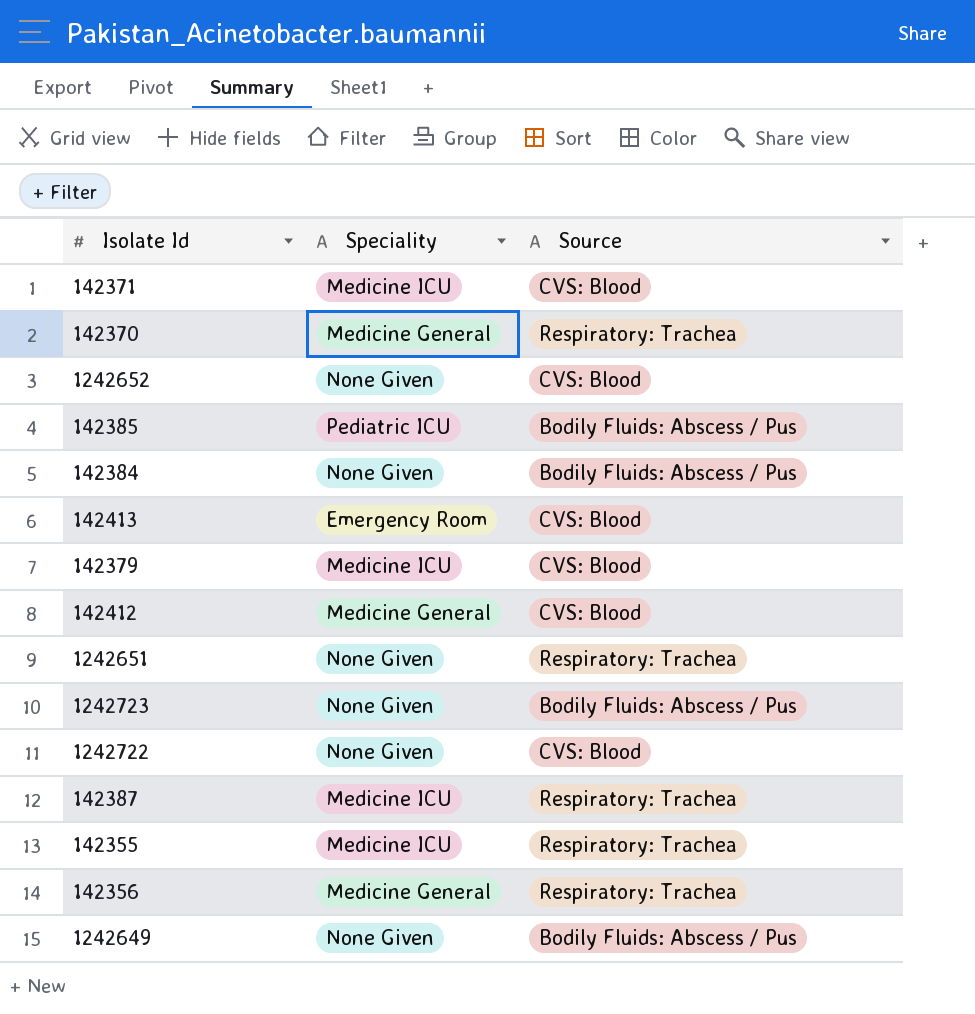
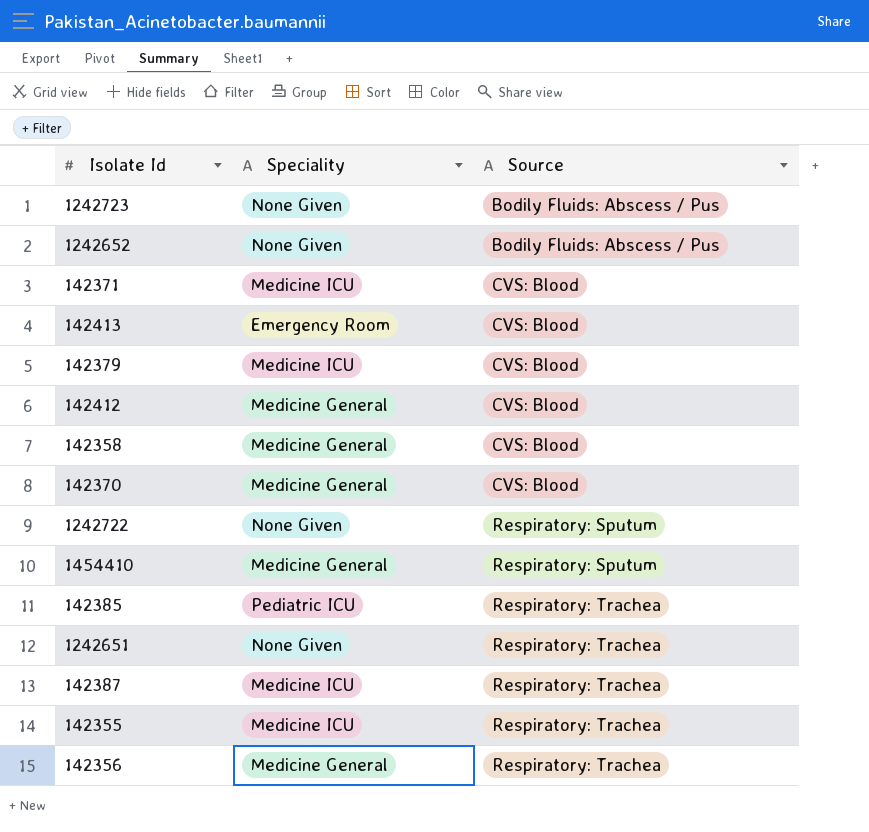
row order: none -> Source ascending
row 142384: None Given | Bodily Fluids: Abscess / Pus -> none
row 1242649: None Given | Bodily Fluids: Abscess / Pus -> none
1242652 | Source: CVS: Blood -> Bodily Fluids: Abscess / Pus
row 142358: none -> Medicine General | CVS: Blood
142370 | Source: Respiratory: Trachea -> CVS: Blood
1242722 | Source: CVS: Blood -> Respiratory: Sputum
row 1454410: none -> Medicine General | Respiratory: Sputum
142385 | Source: Bodily Fluids: Abscess / Pus -> Respiratory: Trachea

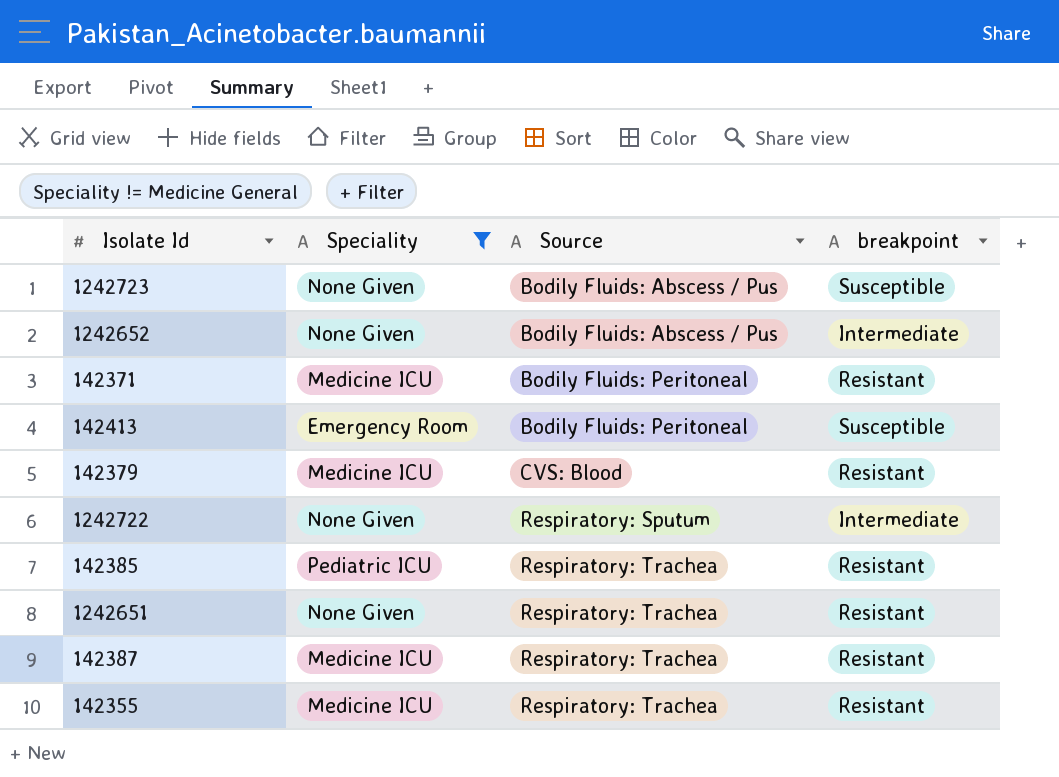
filter: none -> Speciality != Medicine General
column breakpoint | position: none -> 4
142371 | Source: CVS: Blood -> Bodily Fluids: Peritoneal
142413 | Source: CVS: Blood -> Bodily Fluids: Peritoneal

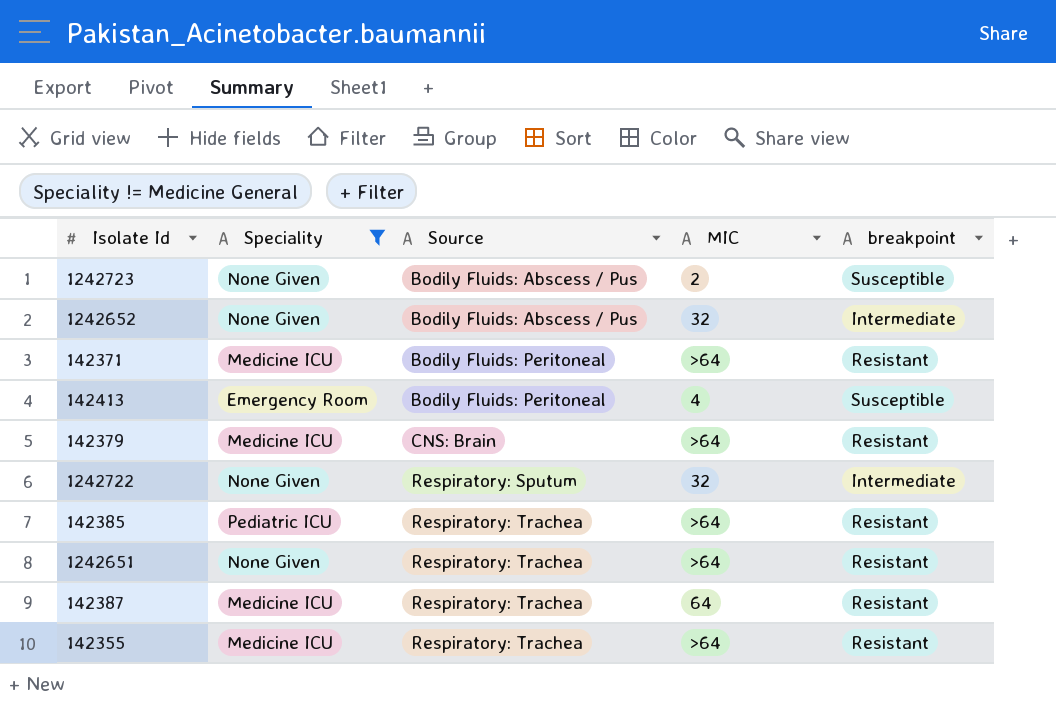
column MIC | position: none -> 4
142379 | Source: CVS: Blood -> CNS: Brain

